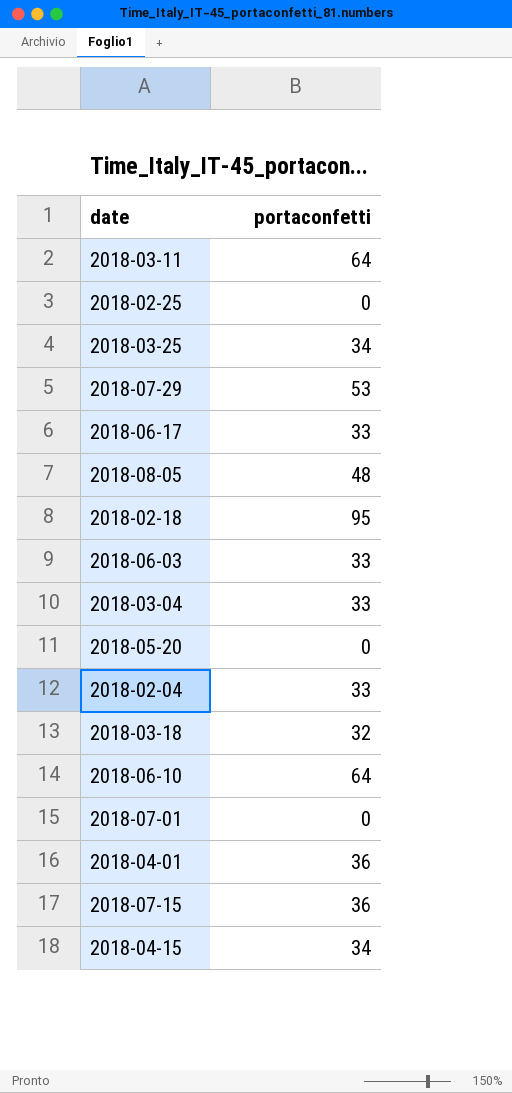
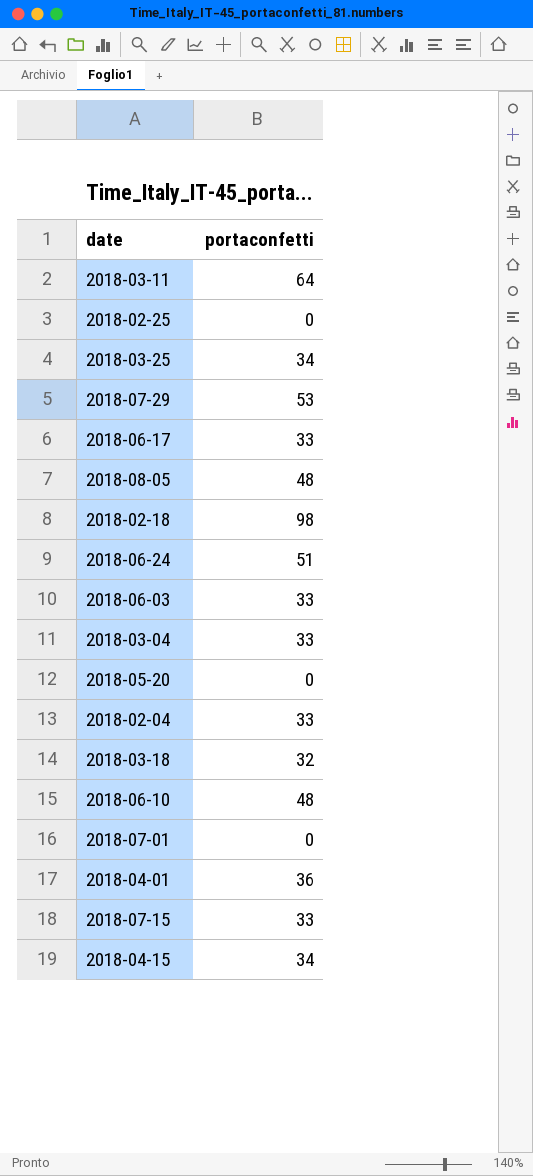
2018-02-18 | portaconfetti: 95 -> 98
row 2018-06-24: none -> 51
2018-06-10 | portaconfetti: 64 -> 48
2018-07-15 | portaconfetti: 36 -> 33

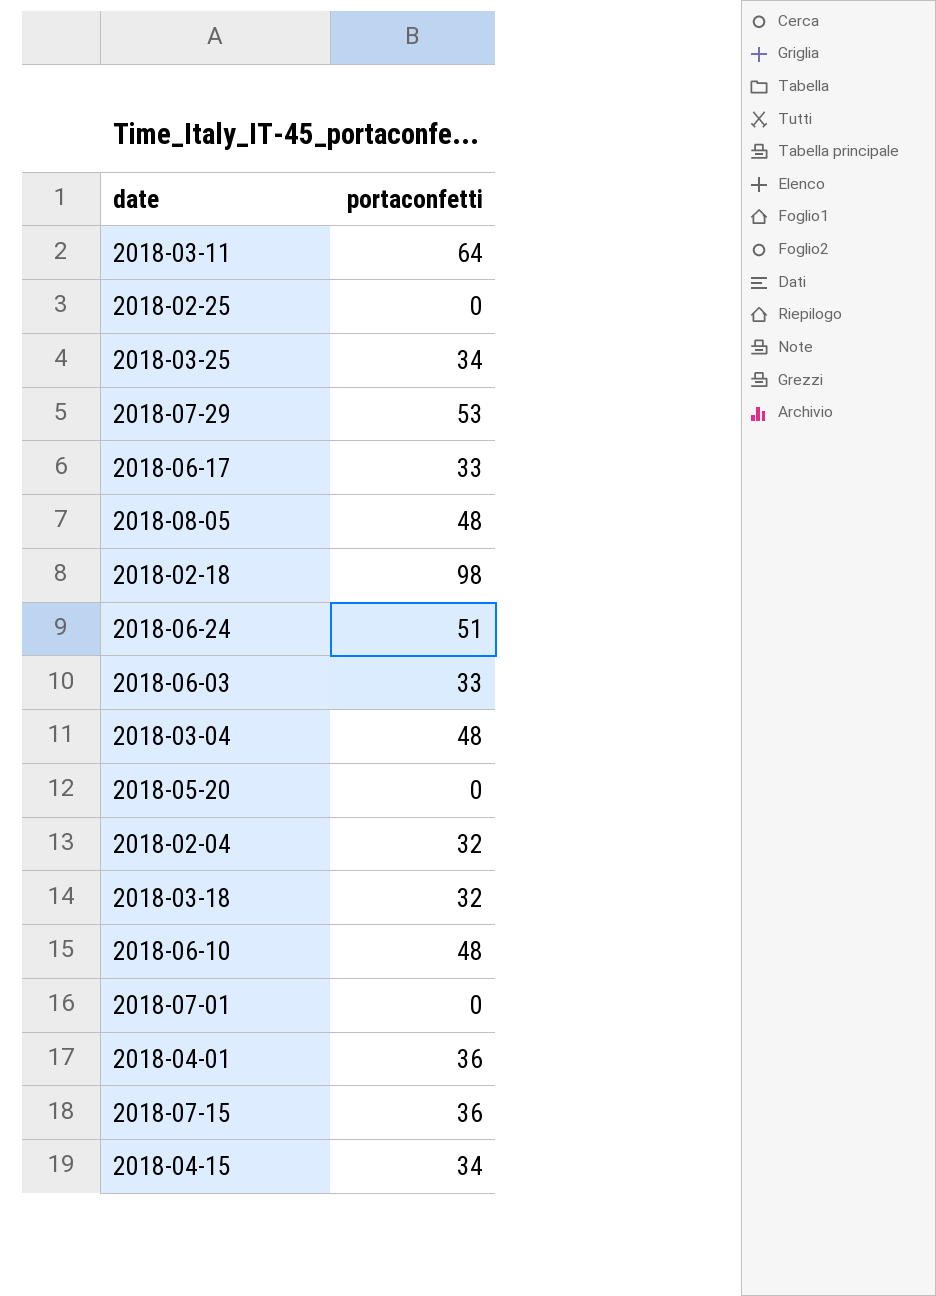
2018-03-04 | portaconfetti: 33 -> 48
2018-02-04 | portaconfetti: 33 -> 32
2018-07-15 | portaconfetti: 33 -> 36

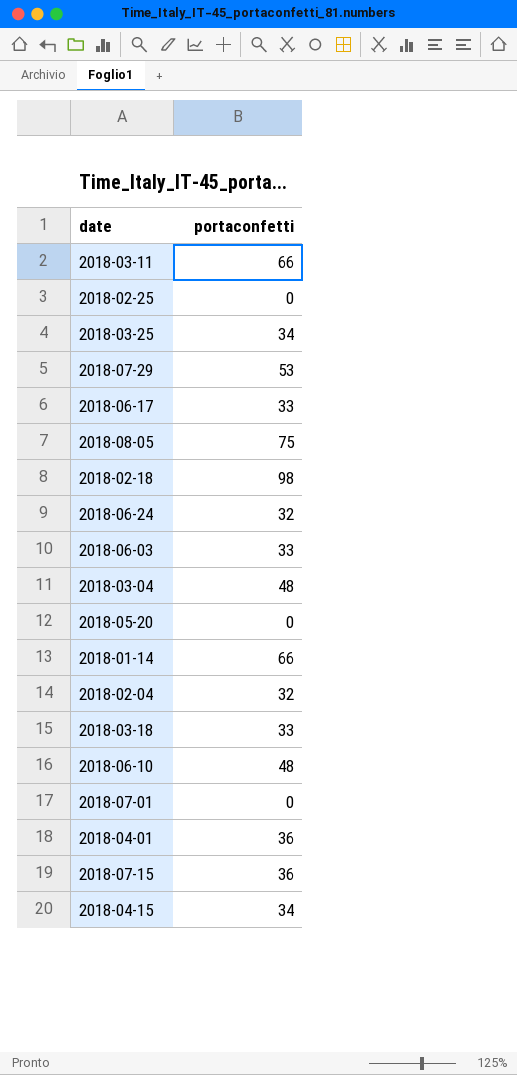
2018-03-11 | portaconfetti: 64 -> 66
2018-08-05 | portaconfetti: 48 -> 75
2018-06-24 | portaconfetti: 51 -> 32
row 2018-01-14: none -> 66
2018-03-18 | portaconfetti: 32 -> 33

